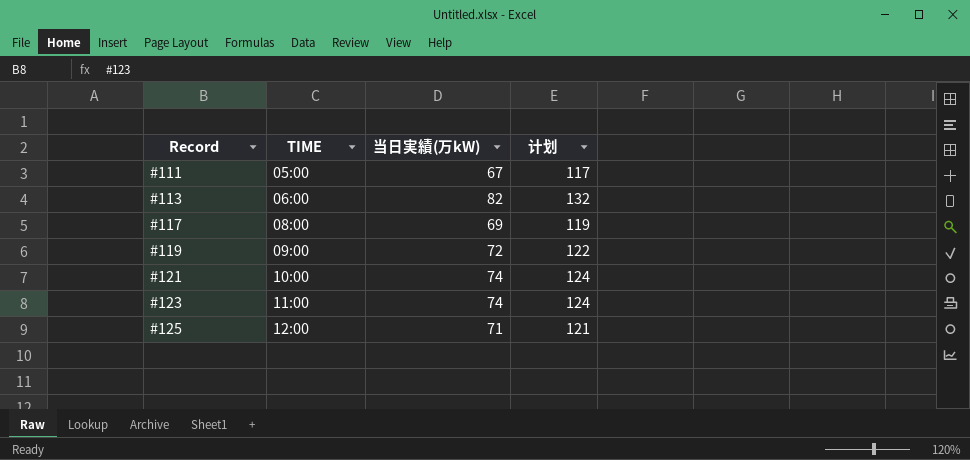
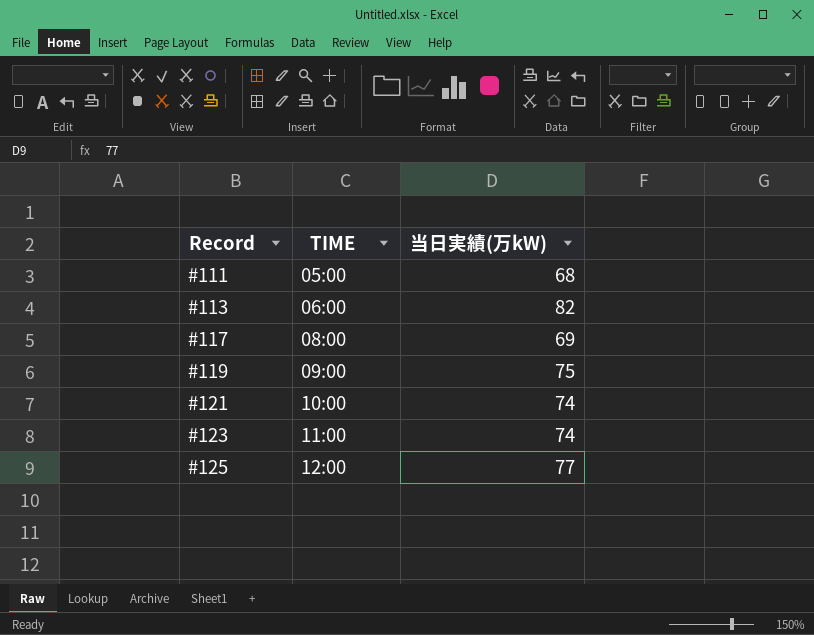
column 计划 | formula: [当日実績(万kW)] + 50 -> none
#111 | 当日実績(万kW): 67 -> 68
#119 | 当日実績(万kW): 72 -> 75
#125 | 当日実績(万kW): 71 -> 77

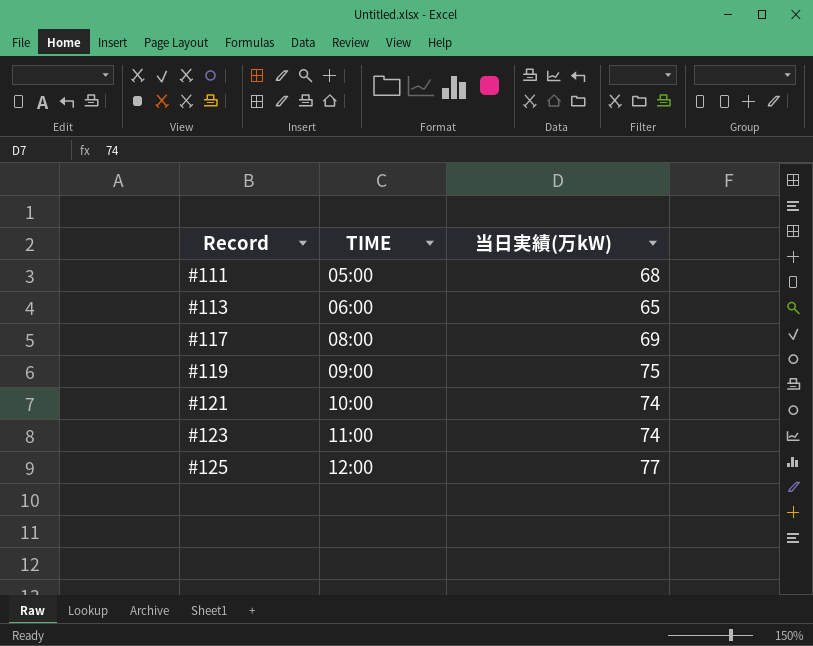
#113 | 当日実績(万kW): 82 -> 65

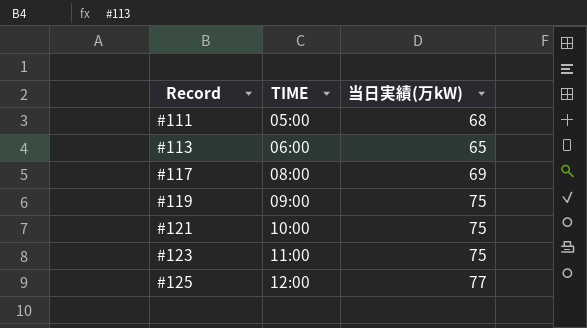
#121 | 当日実績(万kW): 74 -> 75
#123 | 当日実績(万kW): 74 -> 75

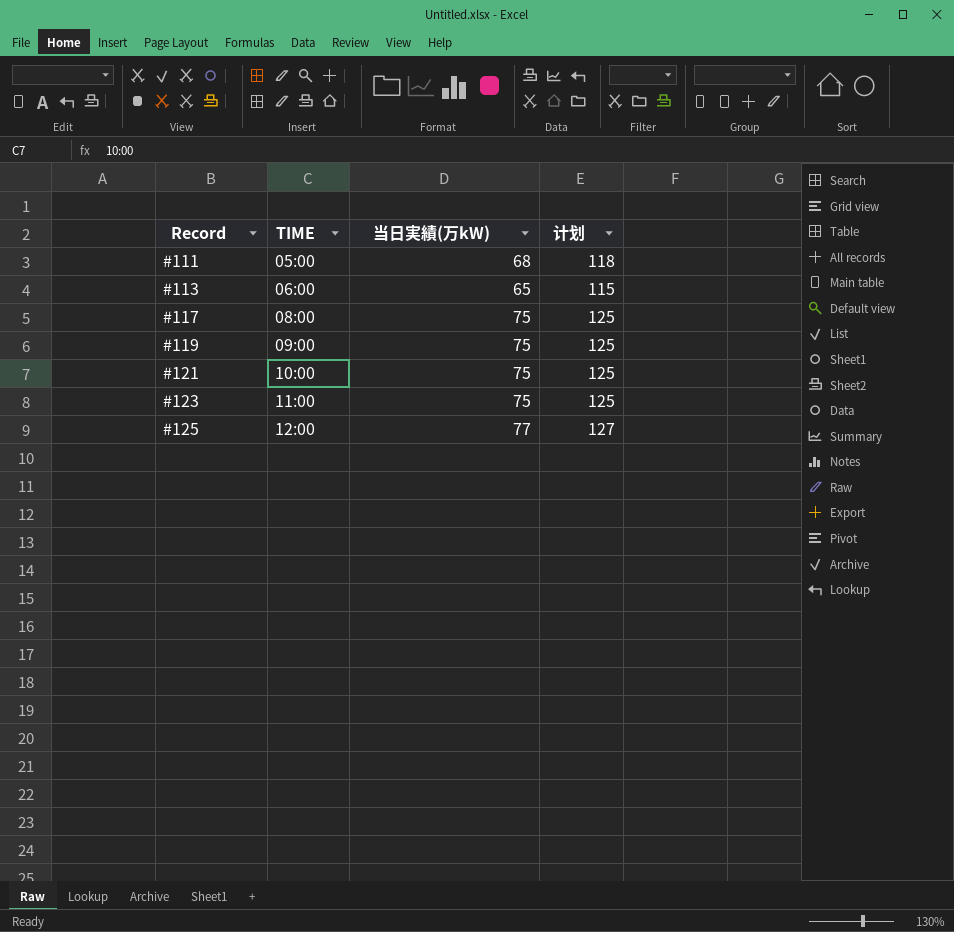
column 计划 | formula: none -> [当日実績(万kW)] + 50
#117 | 当日実績(万kW): 69 -> 75

